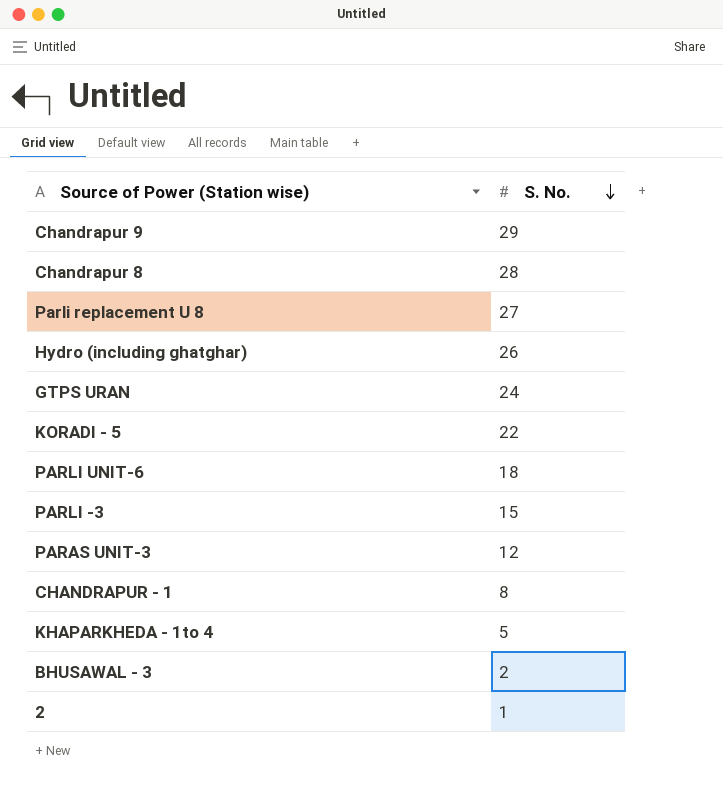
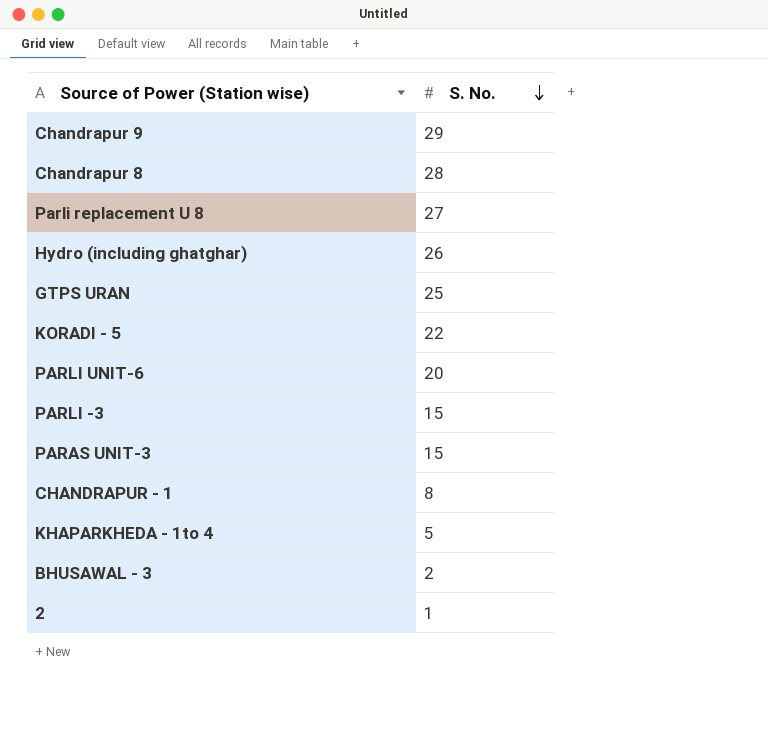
GTPS URAN | S. No.: 24 -> 25
PARLI UNIT-6 | S. No.: 18 -> 20
PARAS UNIT-3 | S. No.: 12 -> 15

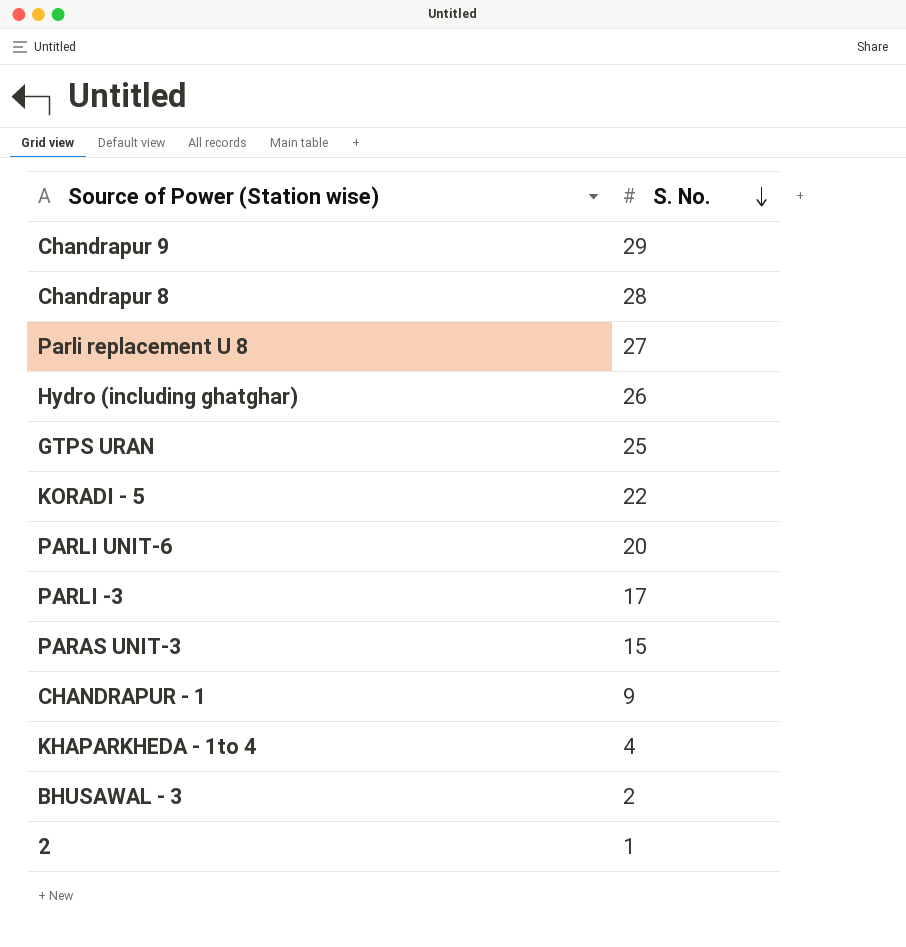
PARLI -3 | S. No.: 15 -> 17
CHANDRAPUR - 1 | S. No.: 8 -> 9
KHAPARKHEDA - 1to 4 | S. No.: 5 -> 4

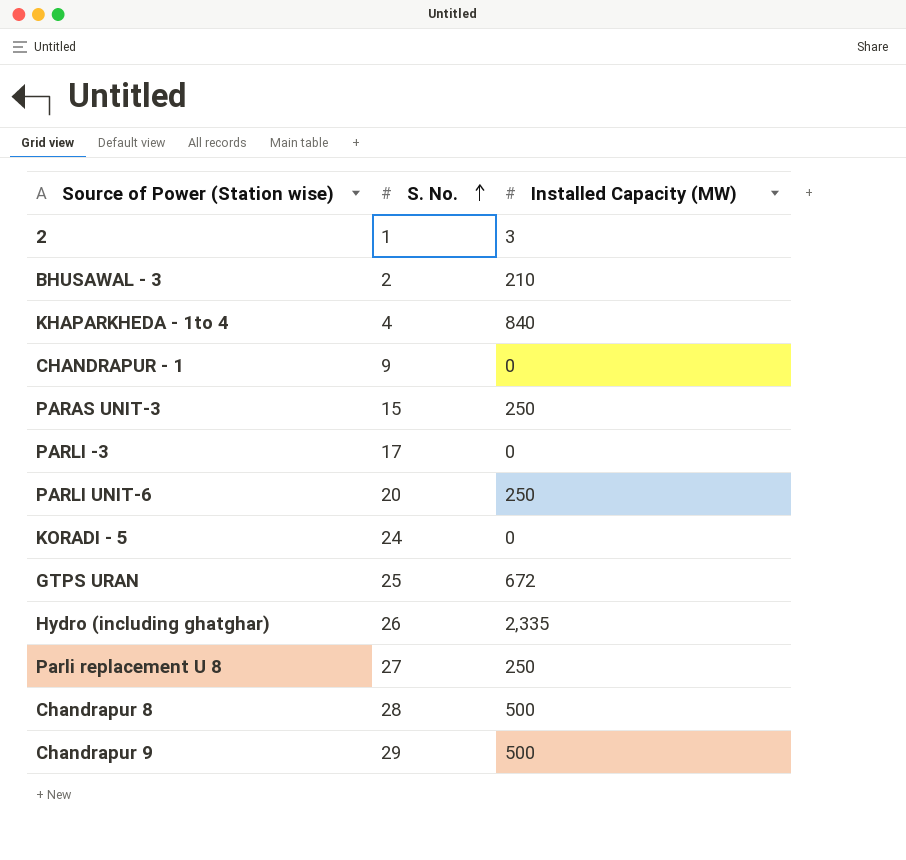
row order: S. No. descending -> S. No. ascending
column Installed Capacity (MW) | position: none -> 3
KORADI - 5 | S. No.: 22 -> 24

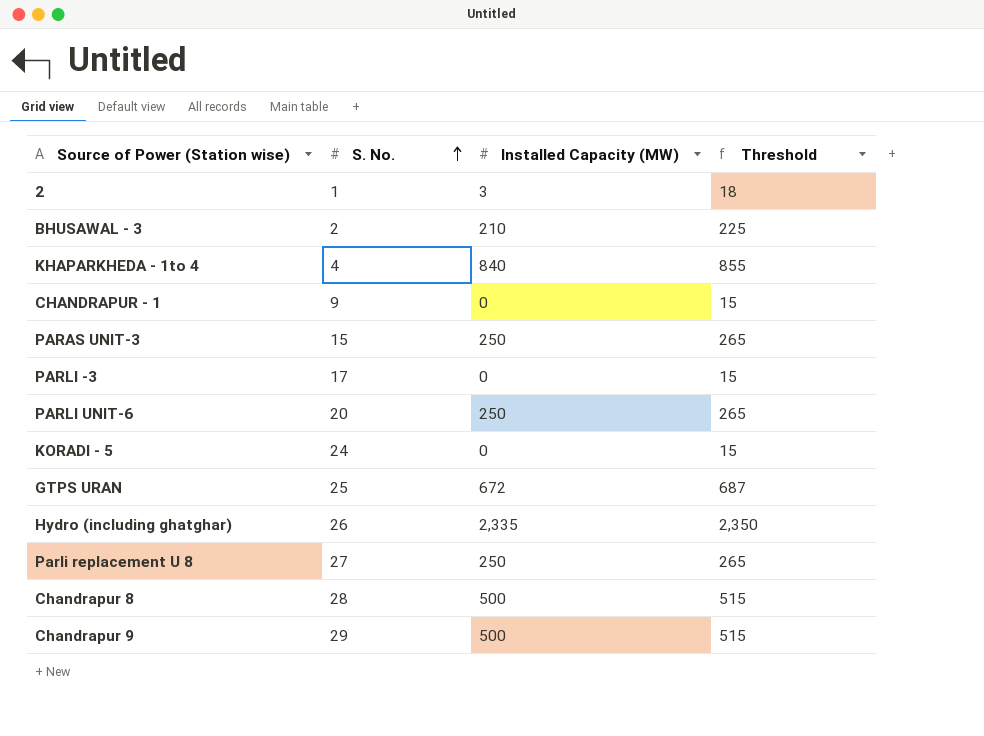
column Threshold | formula: none -> [Installed Capacity (MW)] + 15

